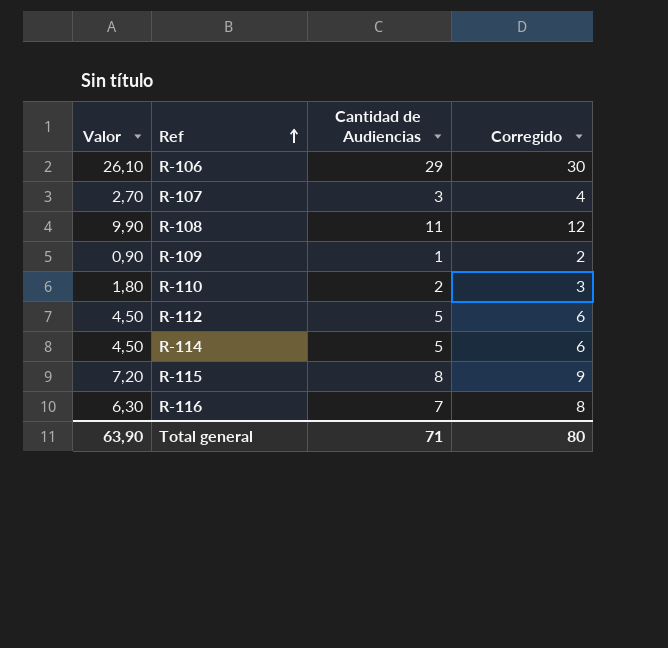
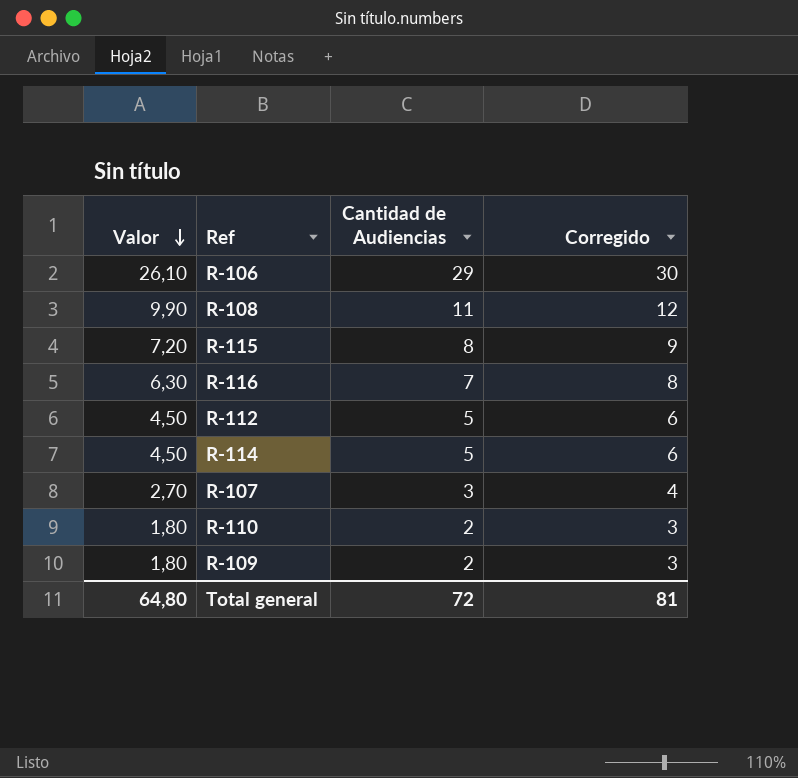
row order: Ref ascending -> Valor descending
R-109 | Valor: 0,90 -> 1,80
R-109 | Cantidad de Audiencias: 1 -> 2
R-109 | Corregido: 2 -> 3
Total general | Valor: 63,90 -> 64,80
Total general | Cantidad de Audiencias: 71 -> 72
Total general | Corregido: 80 -> 81

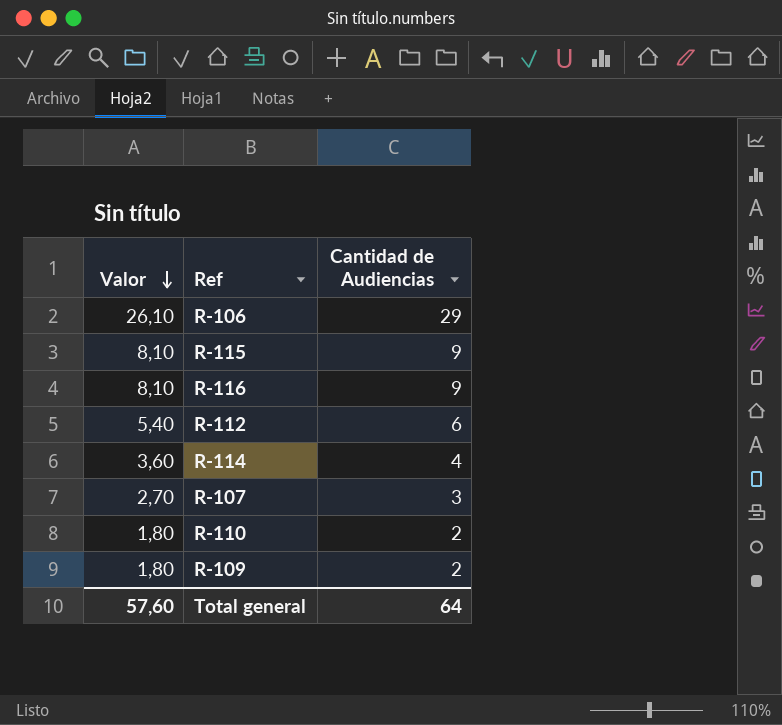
column Corregido | formula: [Cantidad de Audiencias] + 1 -> none
row R-108: 9,90 | 11 | 12 -> none
R-115 | Valor: 7,20 -> 8,10
R-115 | Cantidad de Audiencias: 8 -> 9
R-116 | Valor: 6,30 -> 8,10
R-116 | Cantidad de Audiencias: 7 -> 9
R-112 | Valor: 4,50 -> 5,40
R-112 | Cantidad de Audiencias: 5 -> 6
R-114 | Valor: 4,50 -> 3,60
R-114 | Cantidad de Audiencias: 5 -> 4
Total general | Valor: 64,80 -> 57,60
Total general | Cantidad de Audiencias: 72 -> 64

